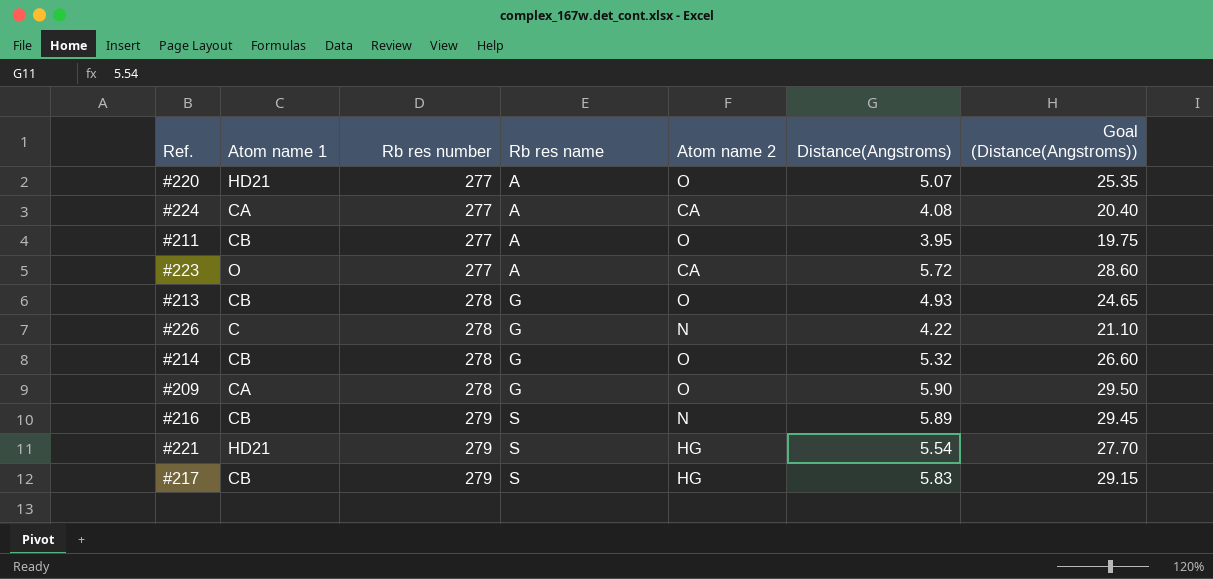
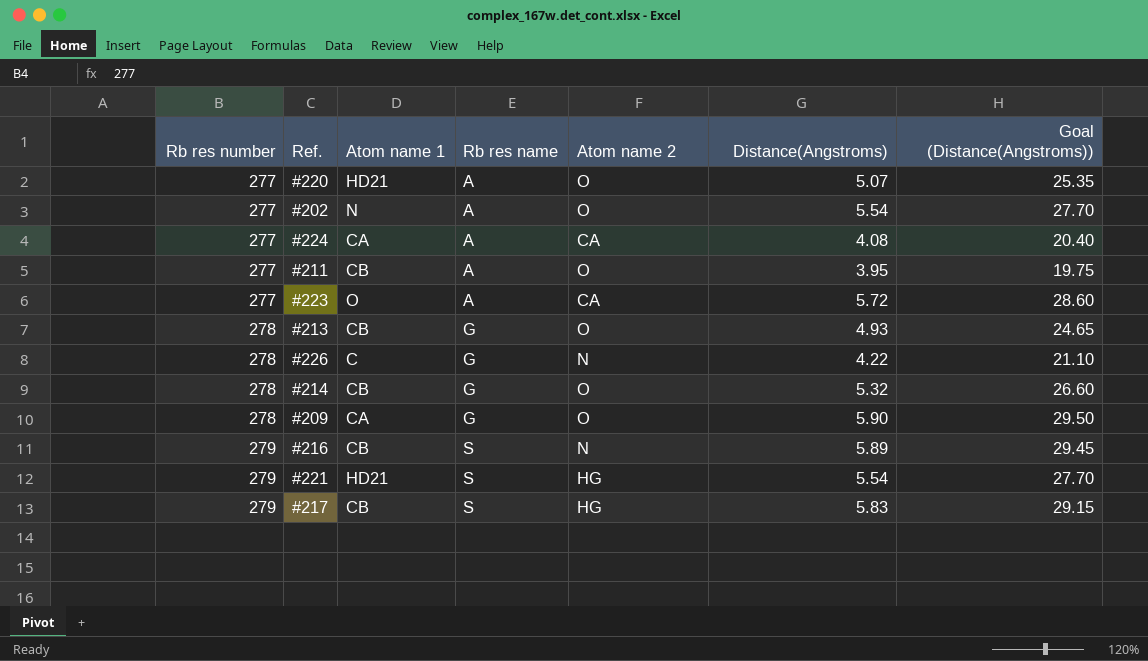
column Rb res number | position: 3 -> 1
row #202: none -> 277 | N | A | O | 5.54 | 27.70

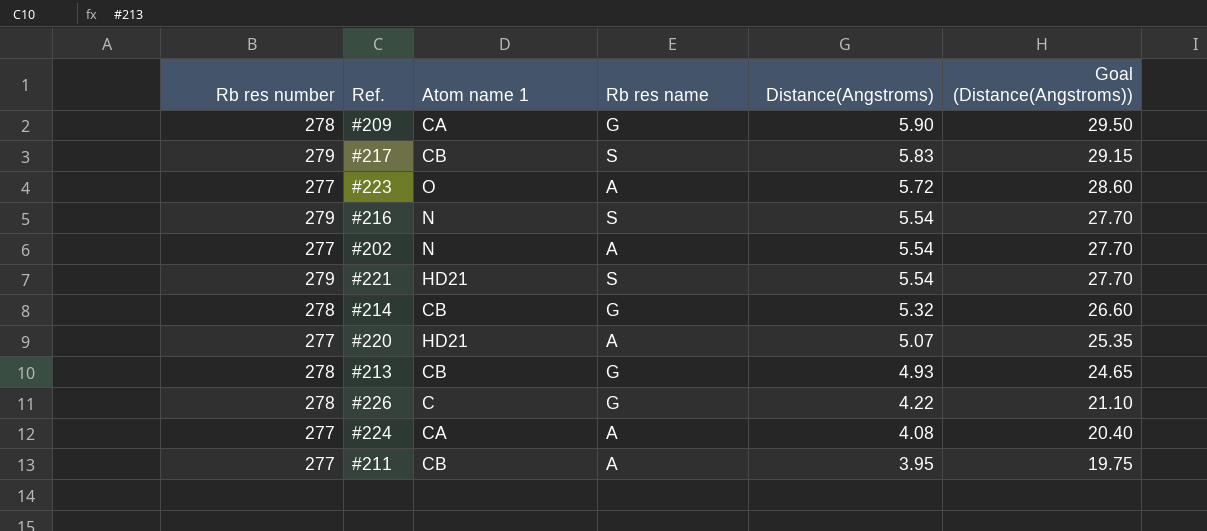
row order: Rb res number ascending -> Distance(Angstroms) descending
column Atom name 2 | position: 5 -> none
#216 | Atom name 1: CB -> N
#216 | Distance(Angstroms): 5.89 -> 5.54
#216 | Goal (Distance(Angstroms)): 29.45 -> 27.70

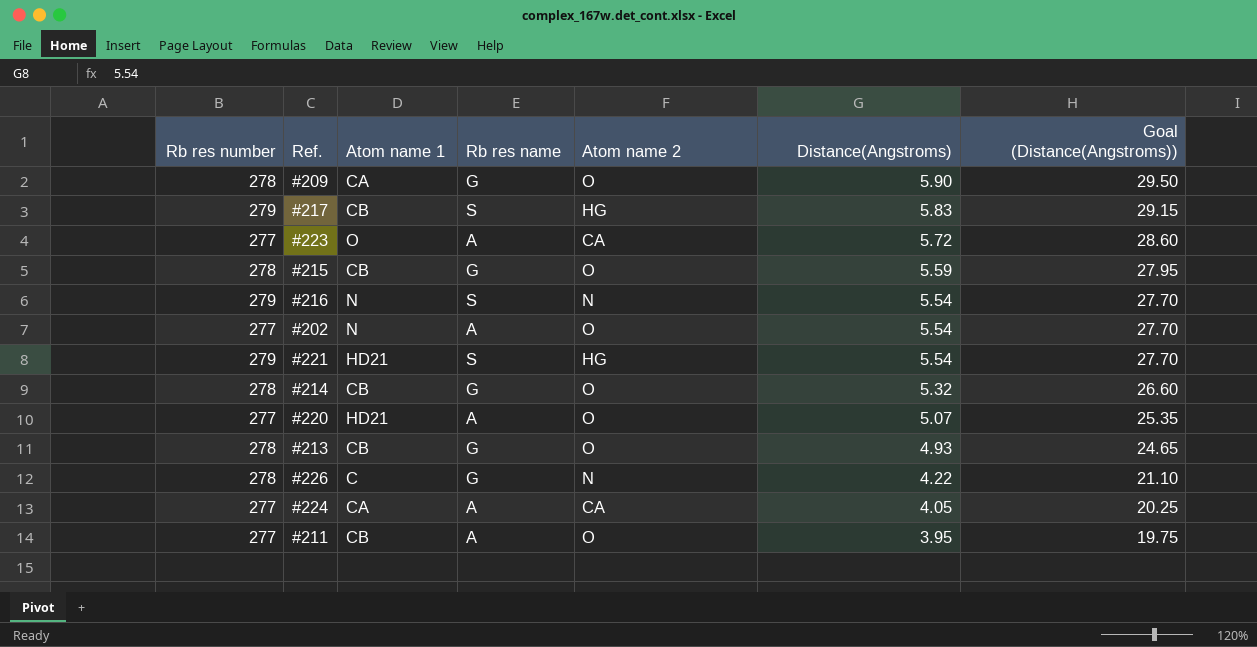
column Atom name 2 | position: none -> 5
row #215: none -> 278 | CB | G | O | 5.59 | 27.95
#224 | Distance(Angstroms): 4.08 -> 4.05
#224 | Goal (Distance(Angstroms)): 20.40 -> 20.25

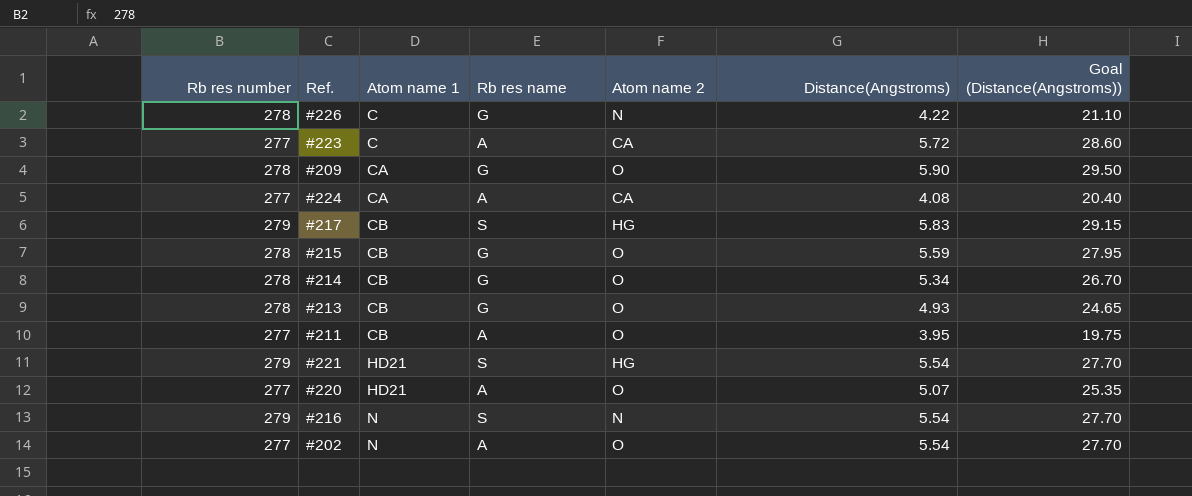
row order: Distance(Angstroms) descending -> Atom name 1 ascending
#223 | Atom name 1: O -> C
#224 | Distance(Angstroms): 4.05 -> 4.08
#224 | Goal (Distance(Angstroms)): 20.25 -> 20.40
#214 | Distance(Angstroms): 5.32 -> 5.34
#214 | Goal (Distance(Angstroms)): 26.60 -> 26.70

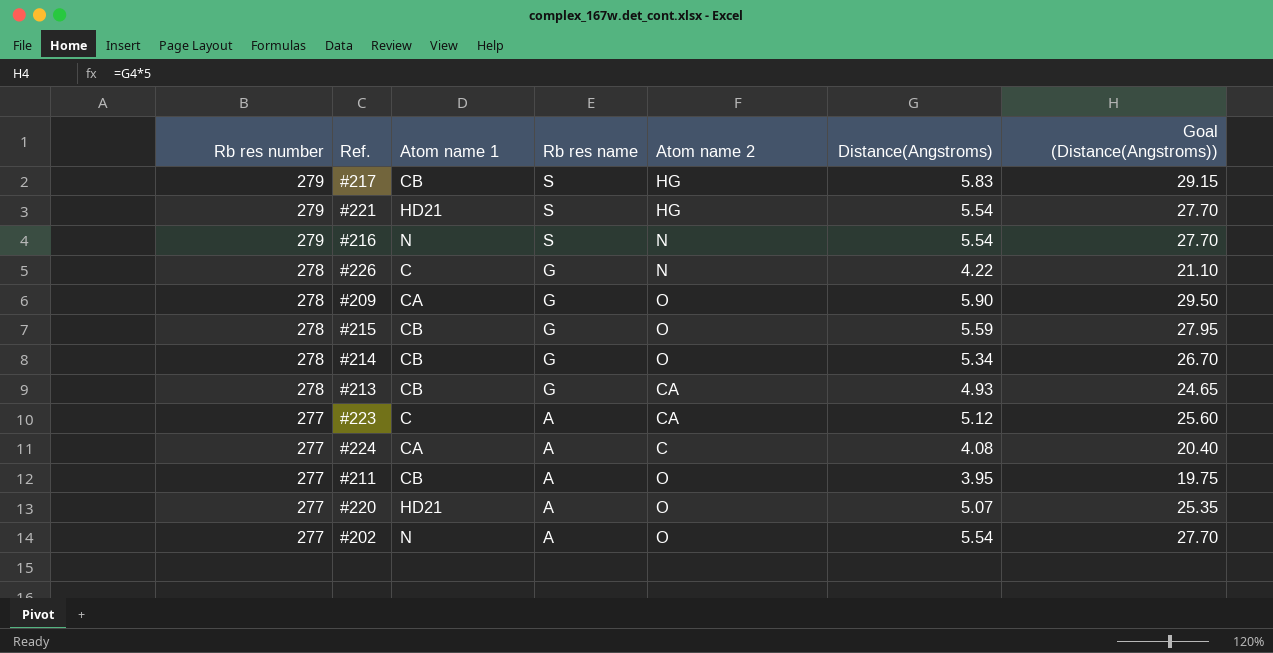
row order: Atom name 1 ascending -> Rb res number descending
#213 | Atom name 2: O -> CA
#223 | Distance(Angstroms): 5.72 -> 5.12
#223 | Goal (Distance(Angstroms)): 28.60 -> 25.60
#224 | Atom name 2: CA -> C

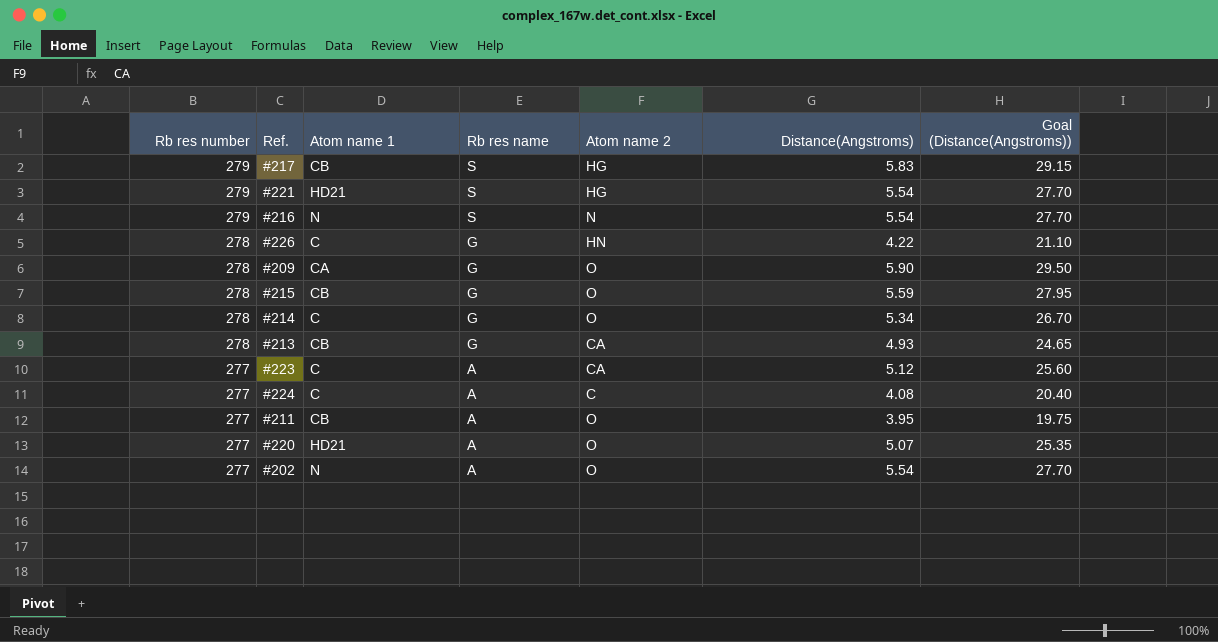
#226 | Atom name 2: N -> HN
#214 | Atom name 1: CB -> C
#224 | Atom name 1: CA -> C

